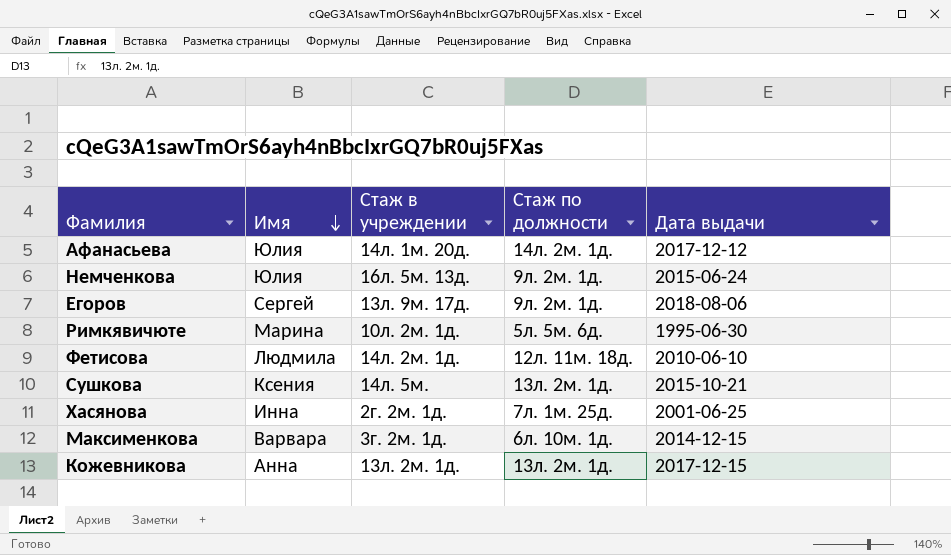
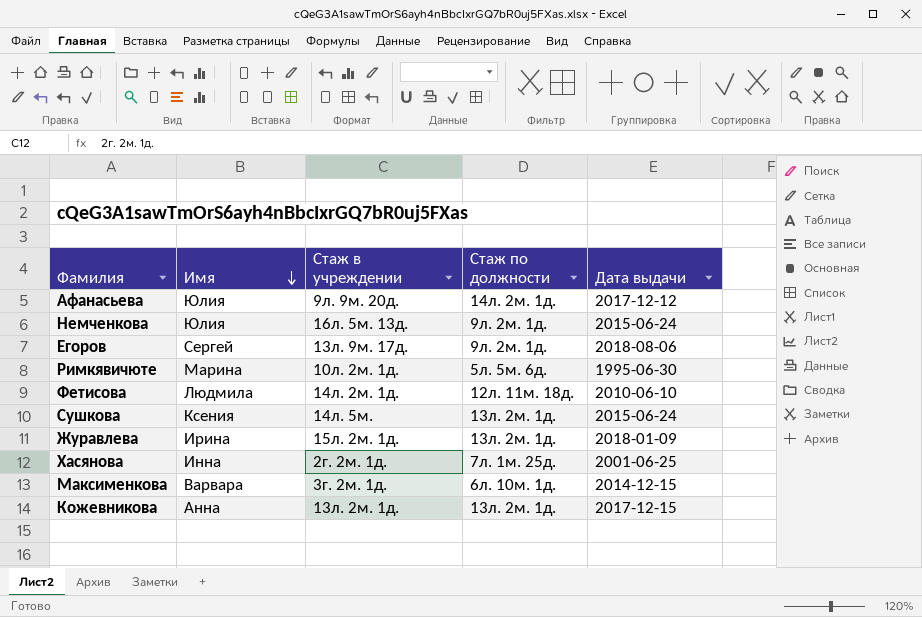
Афанасьева | Стаж в учреждении: 14л. 1м. 20д. -> 9л. 9м. 20д.
Сушкова | Дата выдачи: 2015-10-21 -> 2015-06-24
row Журавлева: none -> Ирина | 15л. 2м. 1д. | 13л. 2м. 1д. | 2018-01-09

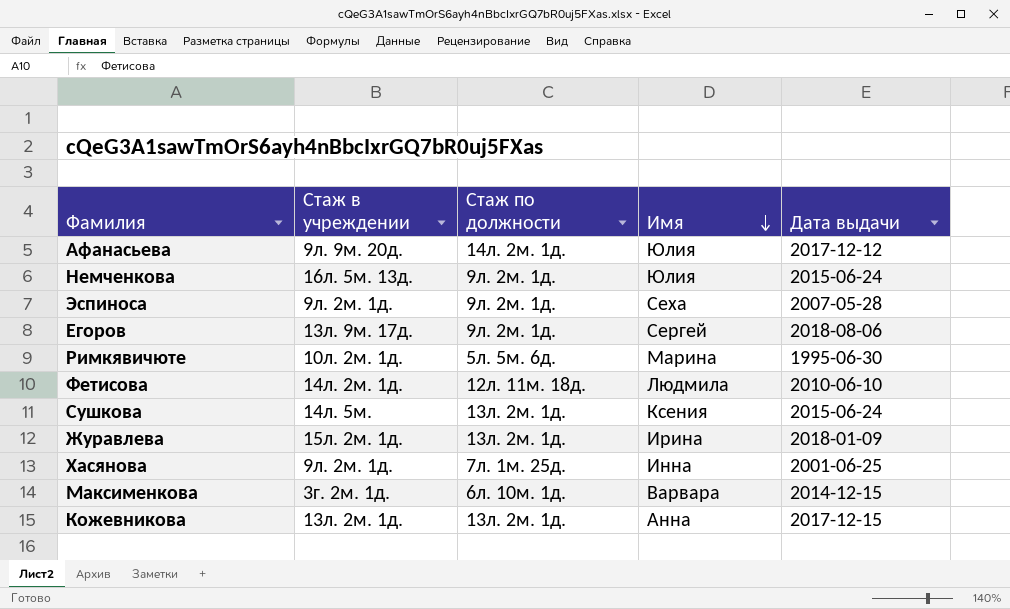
column Имя | position: 2 -> 4
row Эспиноса: none -> 9л. 2м. 1д. | 9л. 2м. 1д. | Сеха | 2007-05-28
Хасянова | Стаж в учреждении: 2г. 2м. 1д. -> 9л. 2м. 1д.

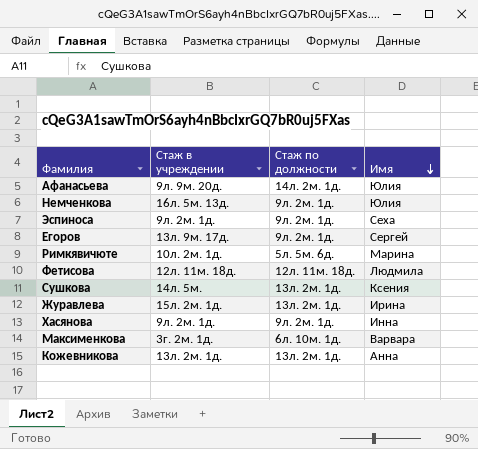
column Дата выдачи | position: 5 -> none
Фетисова | Стаж в учреждении: 14л. 2м. 1д. -> 12л. 11м. 18д.
Хасянова | Стаж по должности: 7л. 1м. 25д. -> 9л. 2м. 1д.

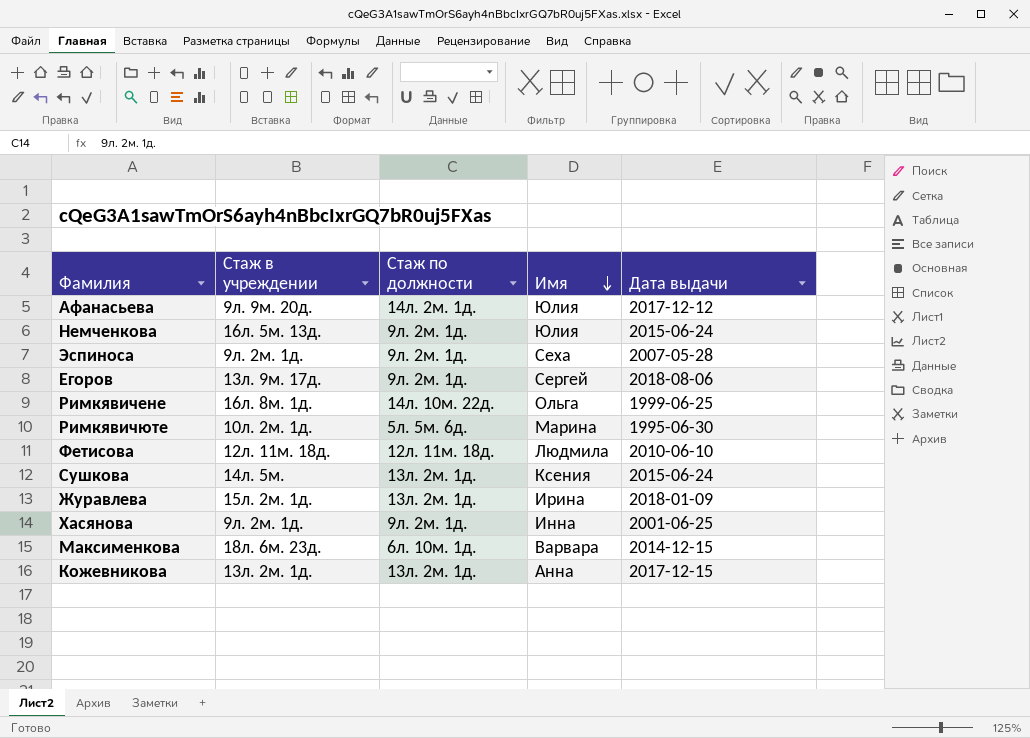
column Дата выдачи | position: none -> 5
row Римкявичене: none -> 16л. 8м. 1д. | 14л. 10м. 22д. | Ольга | 1999-06-25
Максименкова | Стаж в учреждении: 3г. 2м. 1д. -> 18л. 6м. 23д.

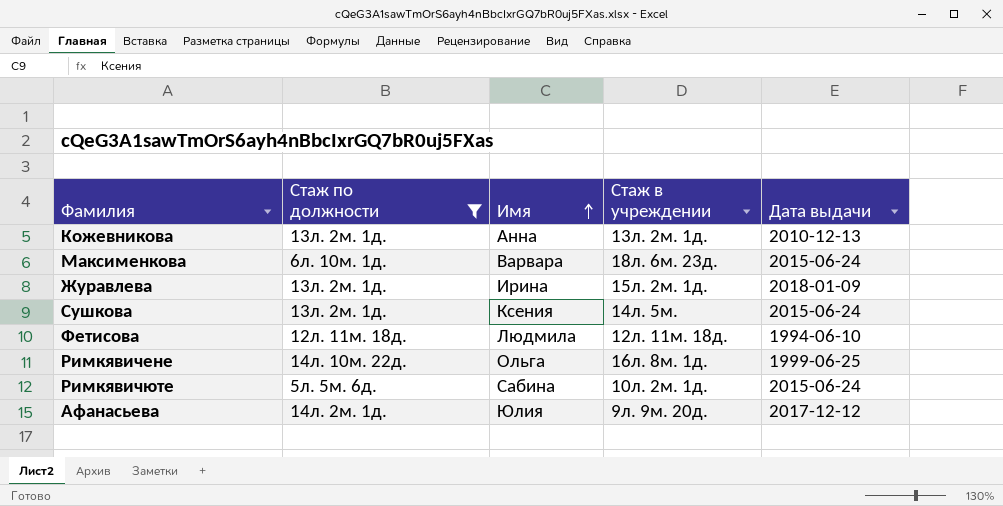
filter: none -> Стаж по должности != 9л. 2м. 1д.
row order: Имя descending -> Имя ascending
column Стаж в учреждении | position: 2 -> 4
Кожевникова | Дата выдачи: 2017-12-15 -> 2010-12-13
Максименкова | Дата выдачи: 2014-12-15 -> 2015-06-24
Фетисова | Дата выдачи: 2010-06-10 -> 1994-06-10
Римкявичюте | Имя: Марина -> Сабина
Римкявичюте | Дата выдачи: 1995-06-30 -> 2015-06-24

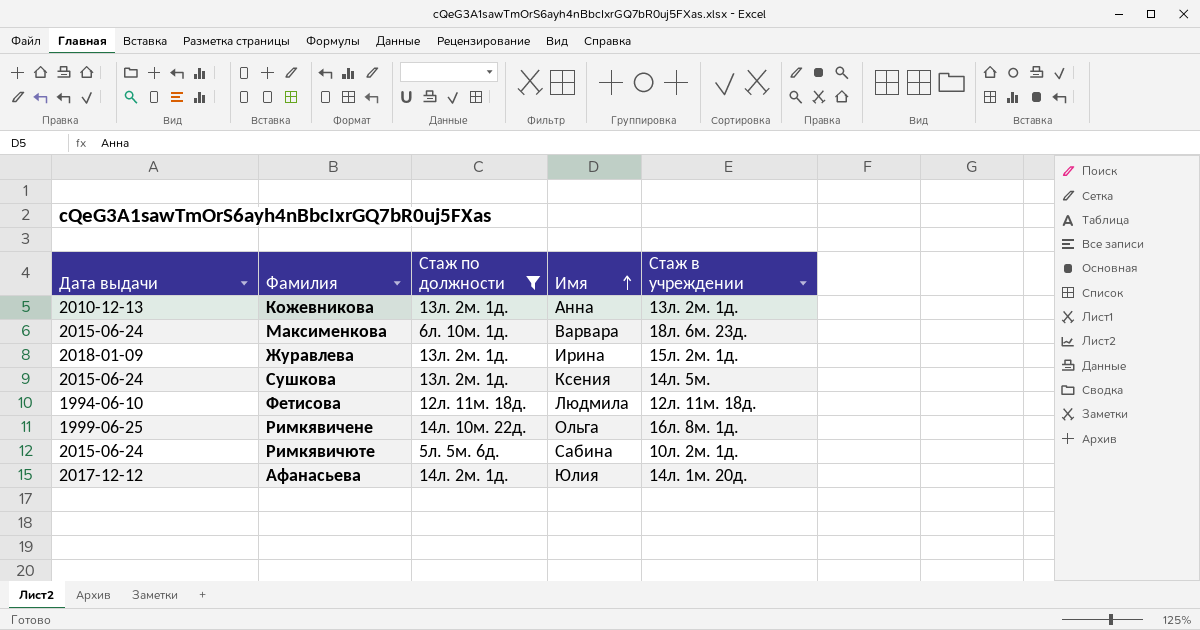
column Дата выдачи | position: 5 -> 1
Афанасьева | Стаж в учреждении: 9л. 9м. 20д. -> 14л. 1м. 20д.

